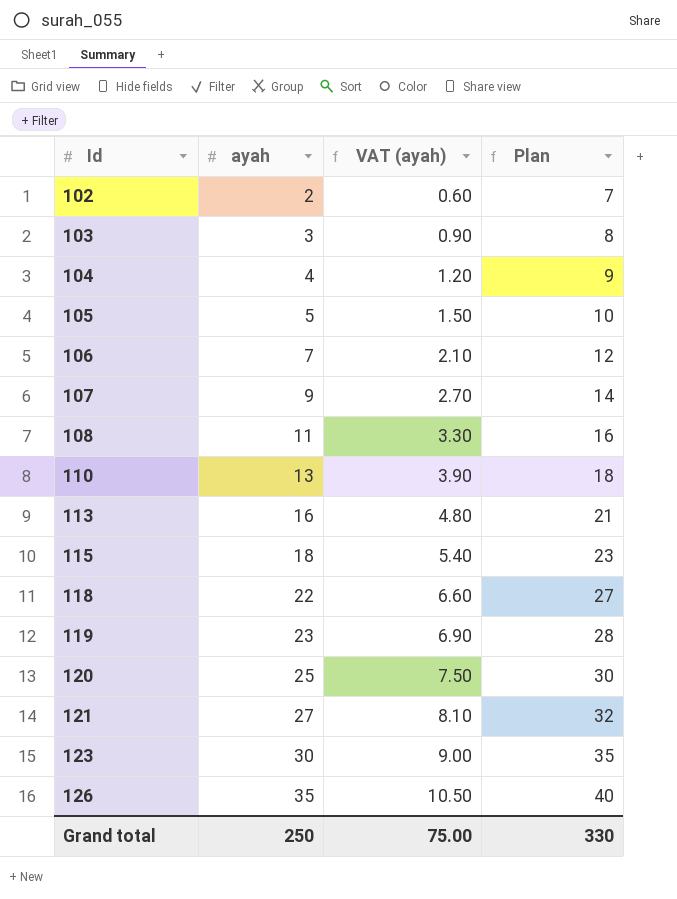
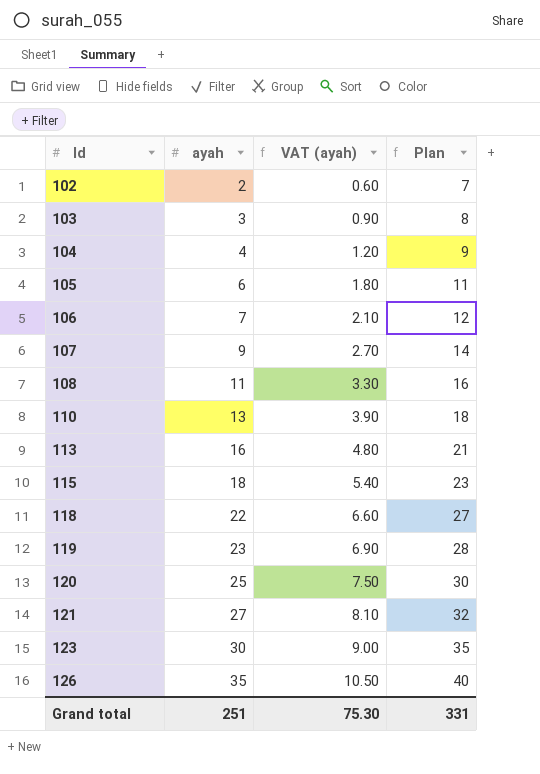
105 | ayah: 5 -> 6
105 | VAT (ayah): 1.50 -> 1.80
105 | Plan: 10 -> 11
Grand total | ayah: 250 -> 251
Grand total | VAT (ayah): 75.00 -> 75.30
Grand total | Plan: 330 -> 331

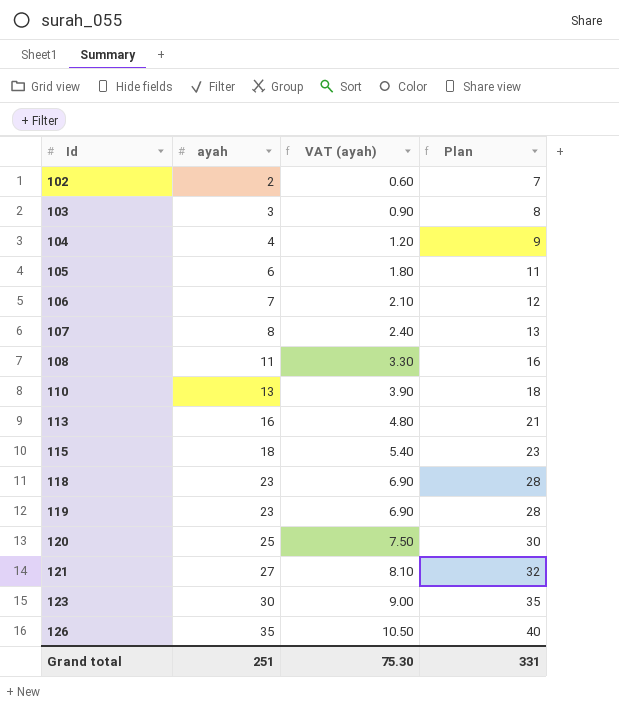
107 | ayah: 9 -> 8
107 | VAT (ayah): 2.70 -> 2.40
107 | Plan: 14 -> 13
118 | ayah: 22 -> 23
118 | VAT (ayah): 6.60 -> 6.90
118 | Plan: 27 -> 28

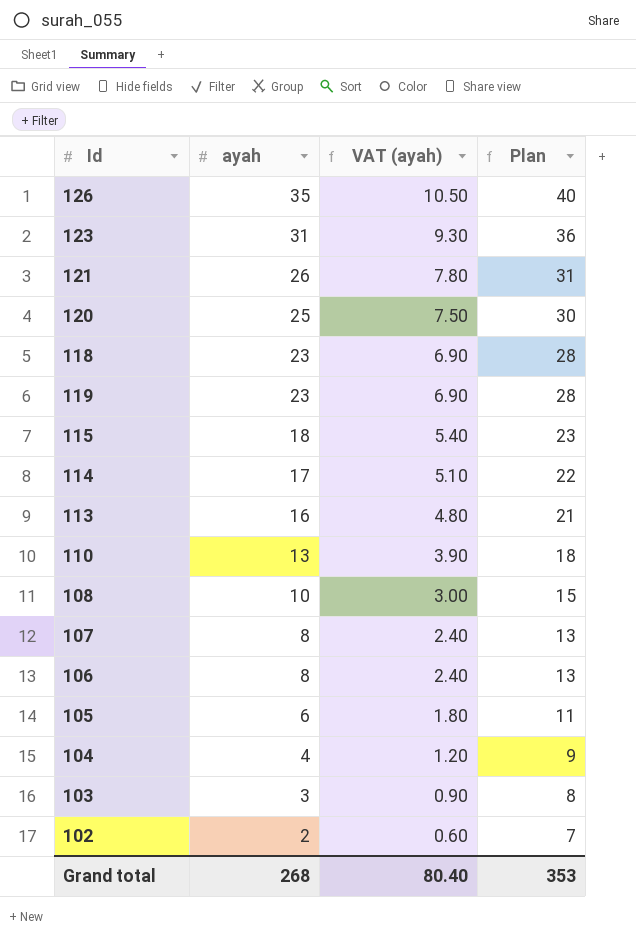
row order: Id ascending -> ayah descending
123 | ayah: 30 -> 31
123 | VAT (ayah): 9.00 -> 9.30
123 | Plan: 35 -> 36
121 | ayah: 27 -> 26
121 | VAT (ayah): 8.10 -> 7.80
121 | Plan: 32 -> 31
row 114: none -> 17 | 5.10 | 22
108 | ayah: 11 -> 10
108 | VAT (ayah): 3.30 -> 3.00
108 | Plan: 16 -> 15
106 | ayah: 7 -> 8
106 | VAT (ayah): 2.10 -> 2.40
106 | Plan: 12 -> 13
Grand total | ayah: 251 -> 268
Grand total | VAT (ayah): 75.30 -> 80.40
Grand total | Plan: 331 -> 353

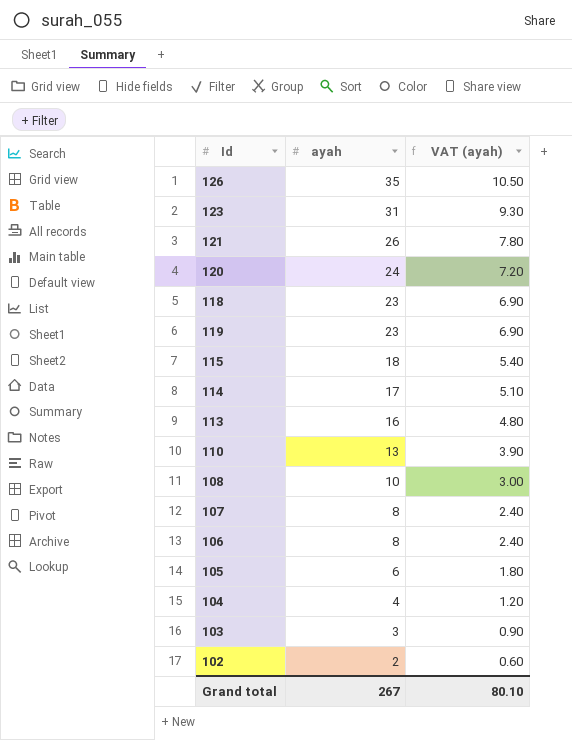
column Plan | formula: [ayah] + 5 -> none
120 | ayah: 25 -> 24
120 | VAT (ayah): 7.50 -> 7.20
Grand total | ayah: 268 -> 267
Grand total | VAT (ayah): 80.40 -> 80.10

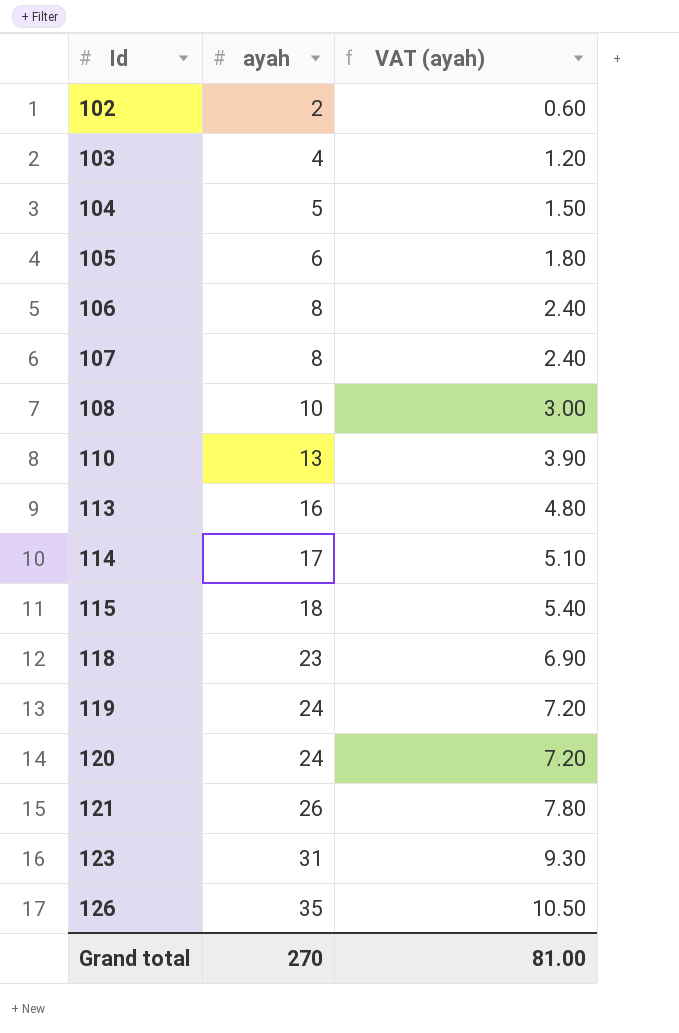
row order: ayah descending -> Id ascending
103 | ayah: 3 -> 4
103 | VAT (ayah): 0.90 -> 1.20
104 | ayah: 4 -> 5
104 | VAT (ayah): 1.20 -> 1.50
119 | ayah: 23 -> 24
119 | VAT (ayah): 6.90 -> 7.20
Grand total | ayah: 267 -> 270
Grand total | VAT (ayah): 80.10 -> 81.00

